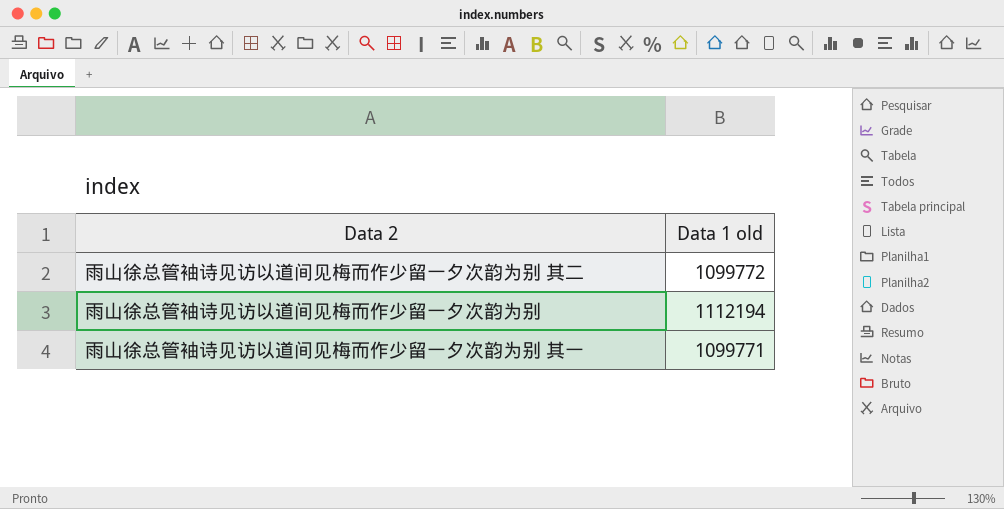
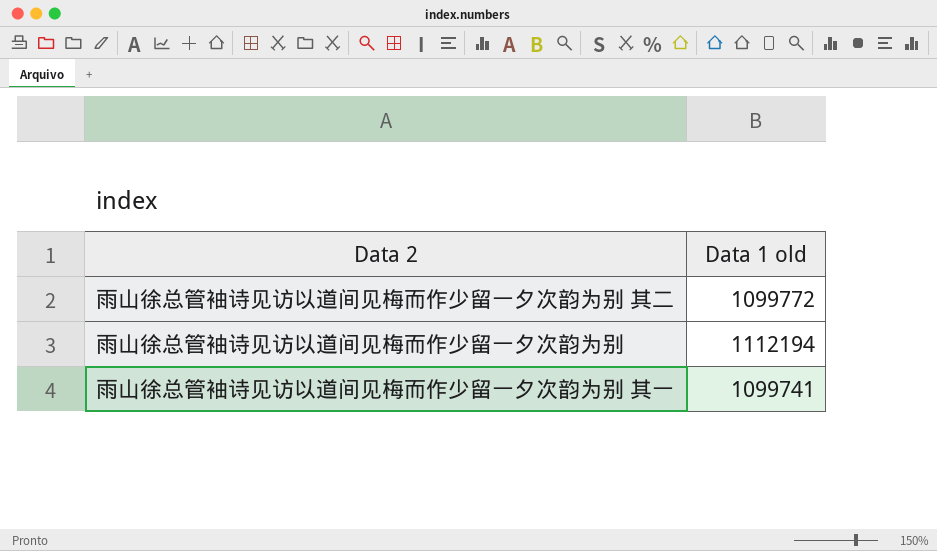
雨山徐总管袖诗见访以道间见梅而作少留一夕次韵为别 其一 | Data 1 old: 1099771 -> 1099741

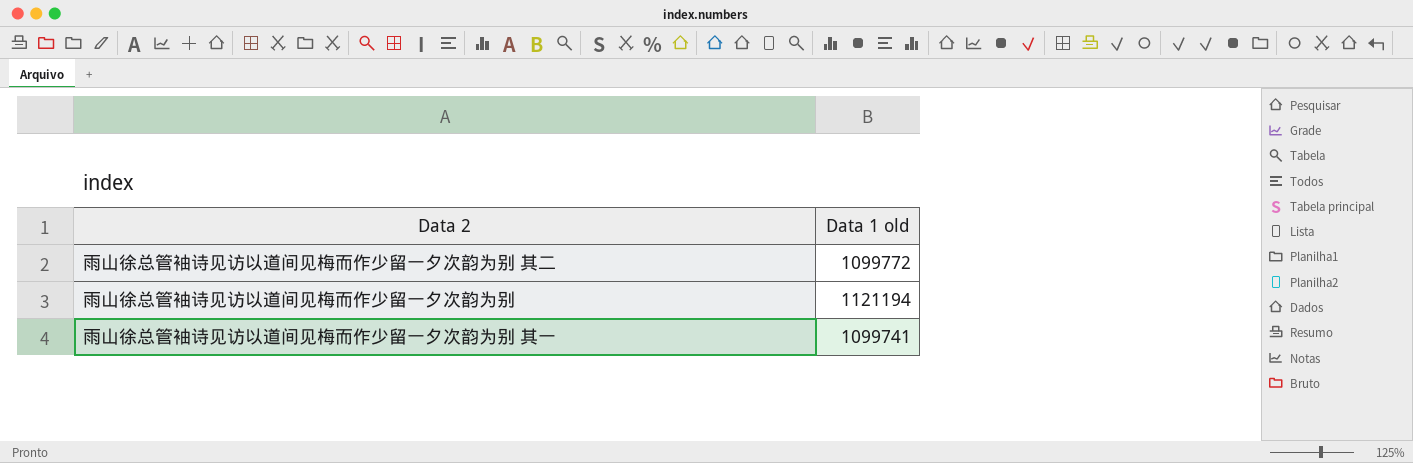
雨山徐总管袖诗见访以道间见梅而作少留一夕次韵为别 | Data 1 old: 1112194 -> 1121194

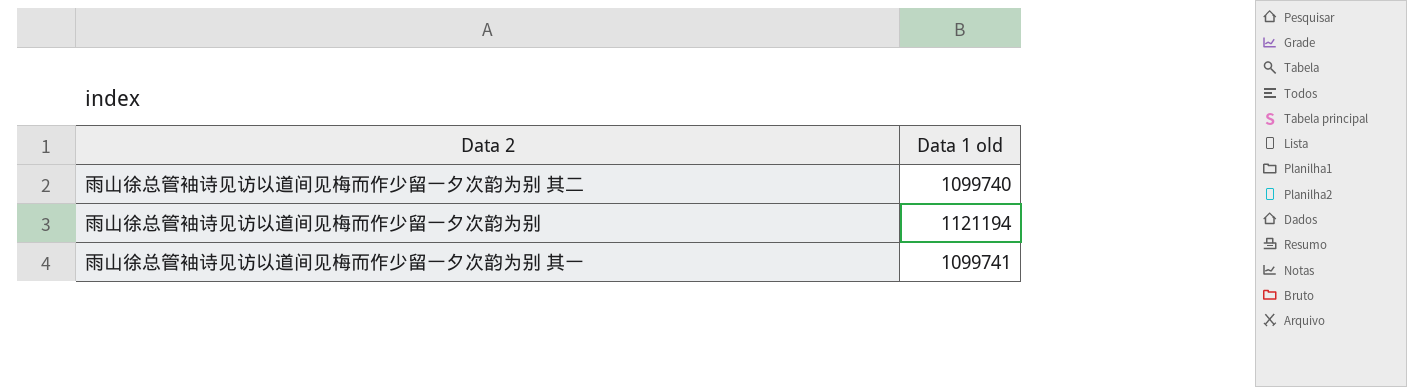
雨山徐总管袖诗见访以道间见梅而作少留一夕次韵为别 其二 | Data 1 old: 1099772 -> 1099740

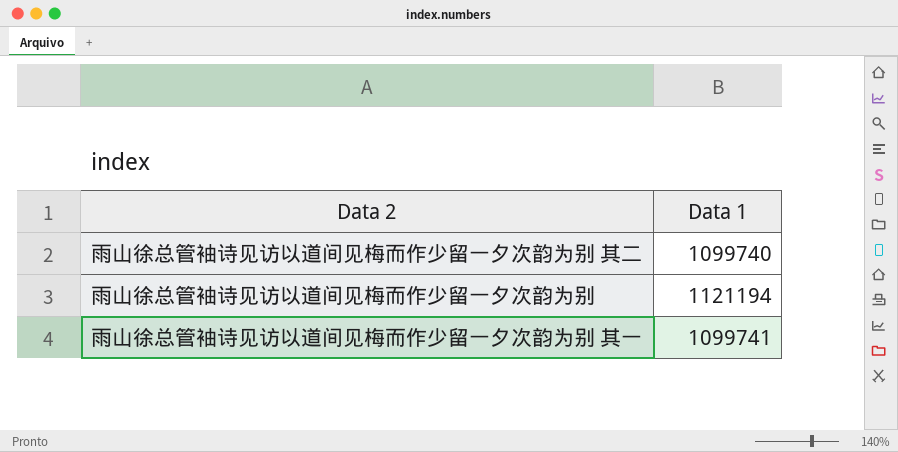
column name: Data 1 old -> Data 1

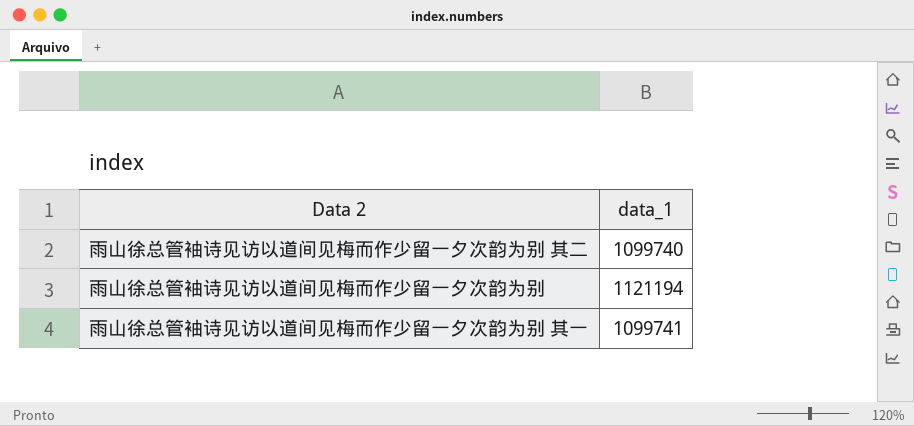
column name: Data 1 -> data_1

